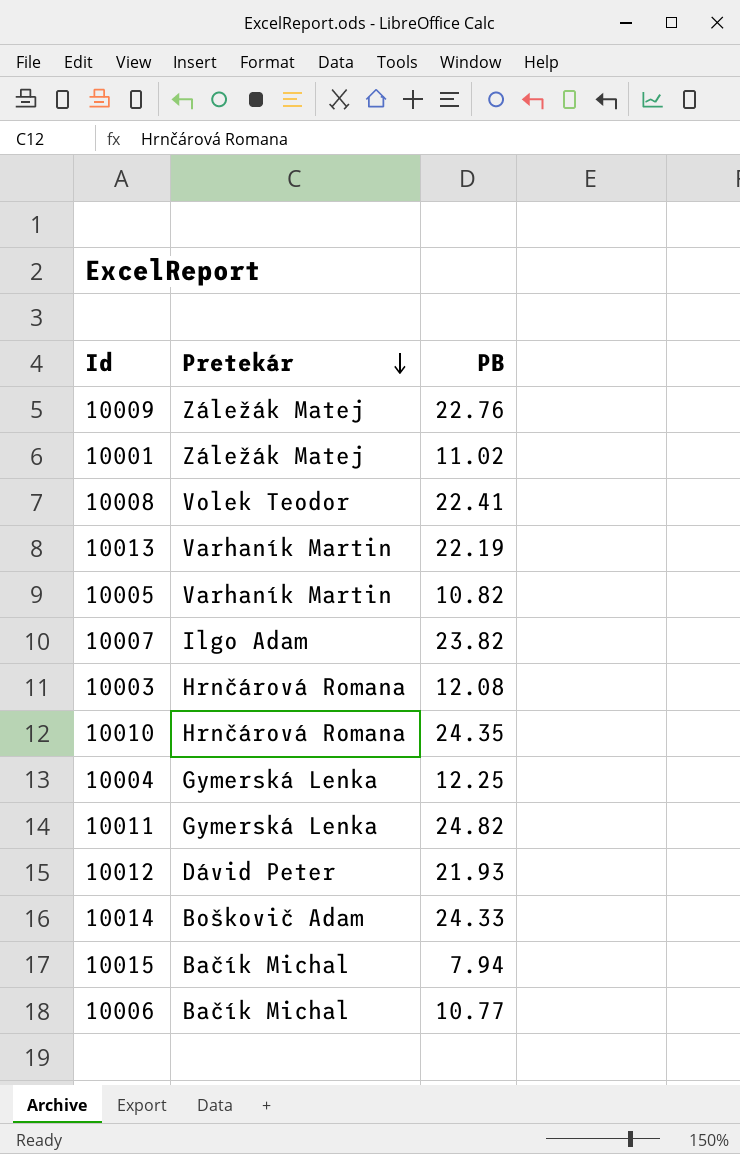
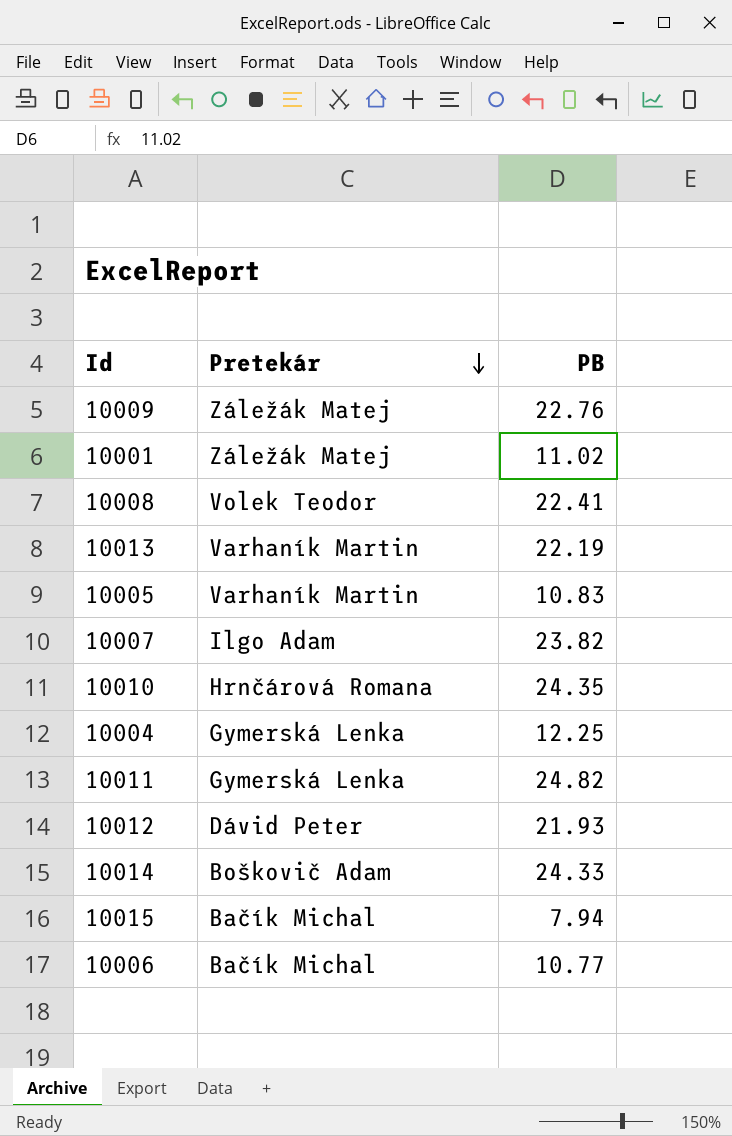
row 10003: Hrnčárová Romana | 12.08 -> none
10005 | PB: 10.82 -> 10.83

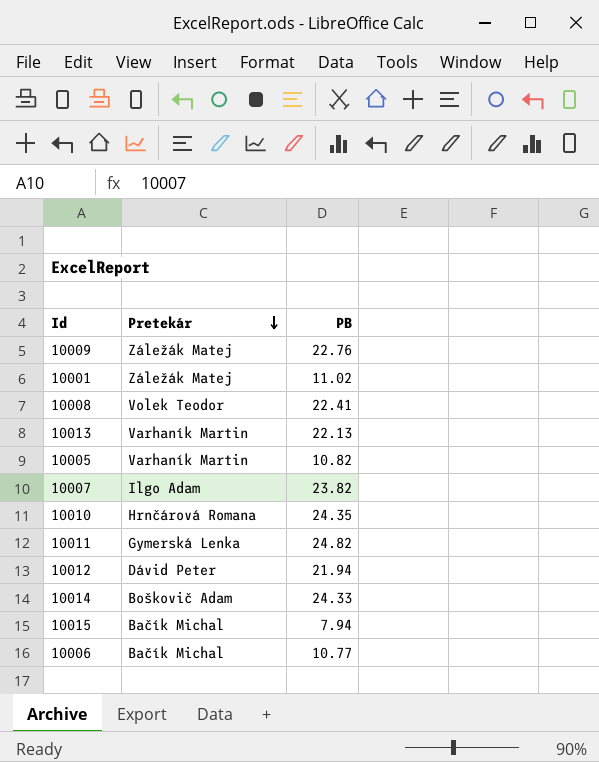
row 10004: Gymerská Lenka | 12.25 -> none
10013 | PB: 22.19 -> 22.13
10005 | PB: 10.83 -> 10.82
10012 | PB: 21.93 -> 21.94

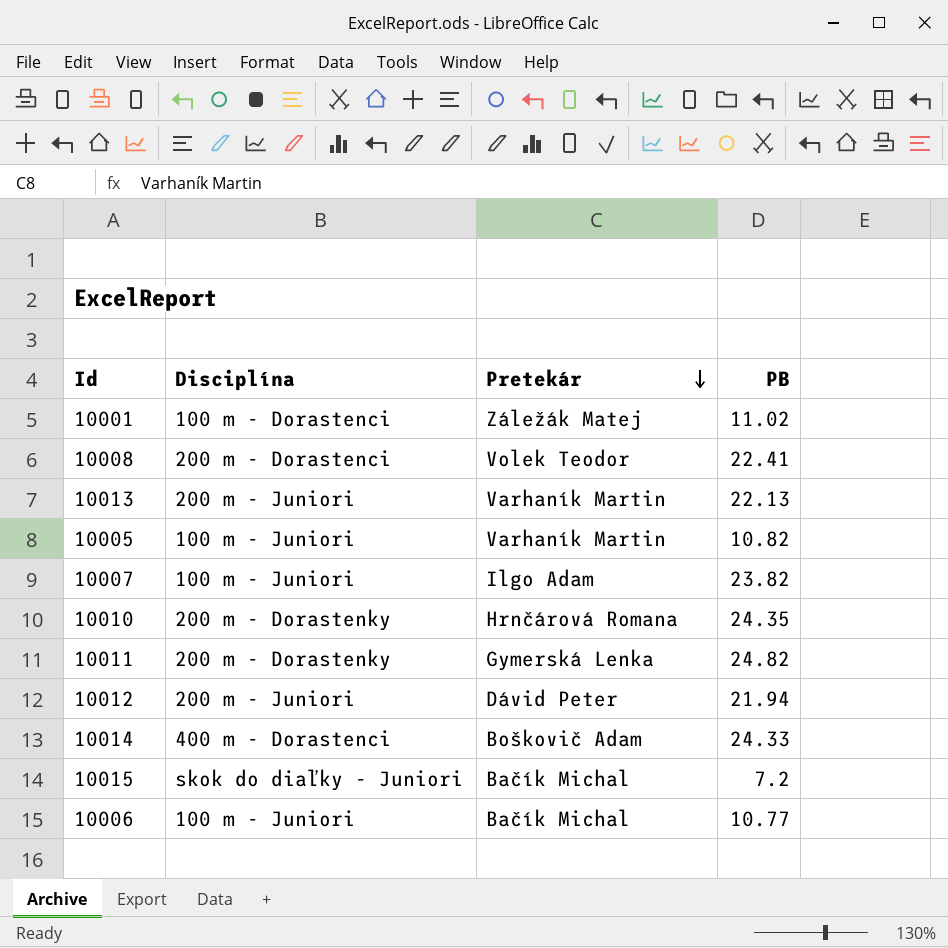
column Disciplína | position: none -> 2
row 10009: Záležák Matej | 22.76 -> none
10015 | PB: 7.94 -> 7.2

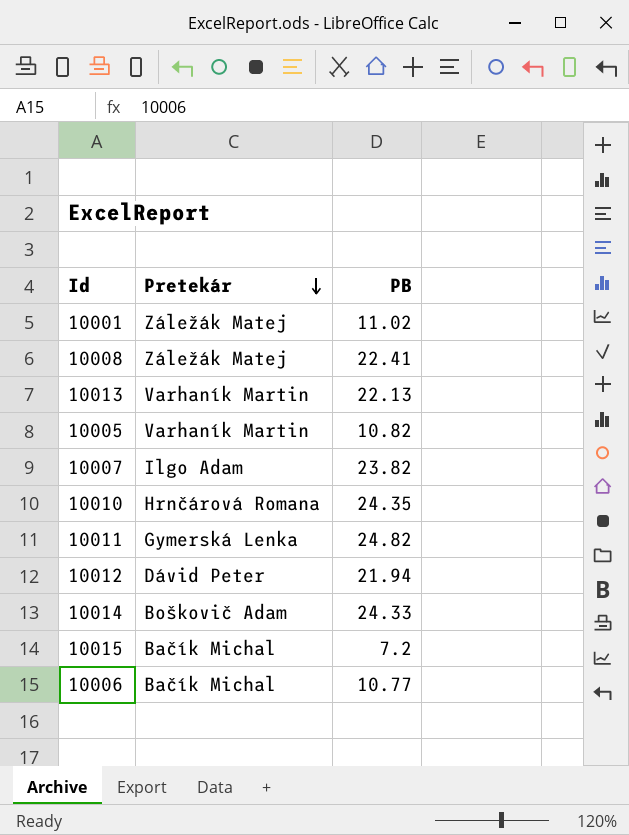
column Disciplína | position: 2 -> none
10008 | Pretekár: Volek Teodor -> Záležák Matej

